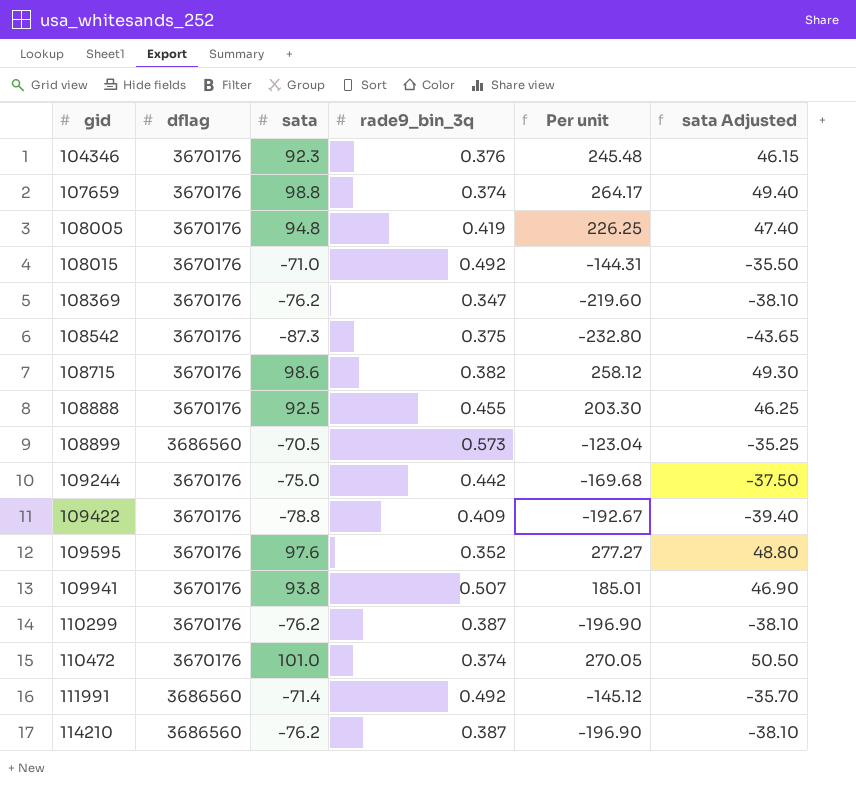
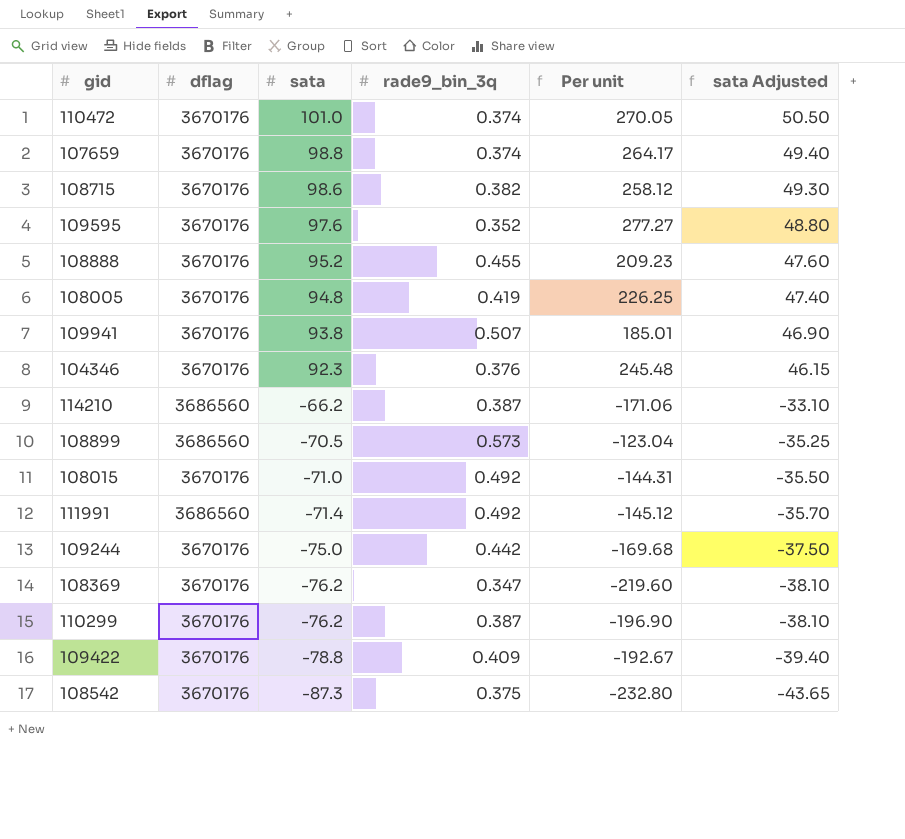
row order: gid ascending -> sata descending
108888 | sata: 92.5 -> 95.2
108888 | Per unit: 203.30 -> 209.23
108888 | sata Adjusted: 46.25 -> 47.60
114210 | sata: -76.2 -> -66.2
114210 | Per unit: -196.90 -> -171.06
114210 | sata Adjusted: -38.10 -> -33.10

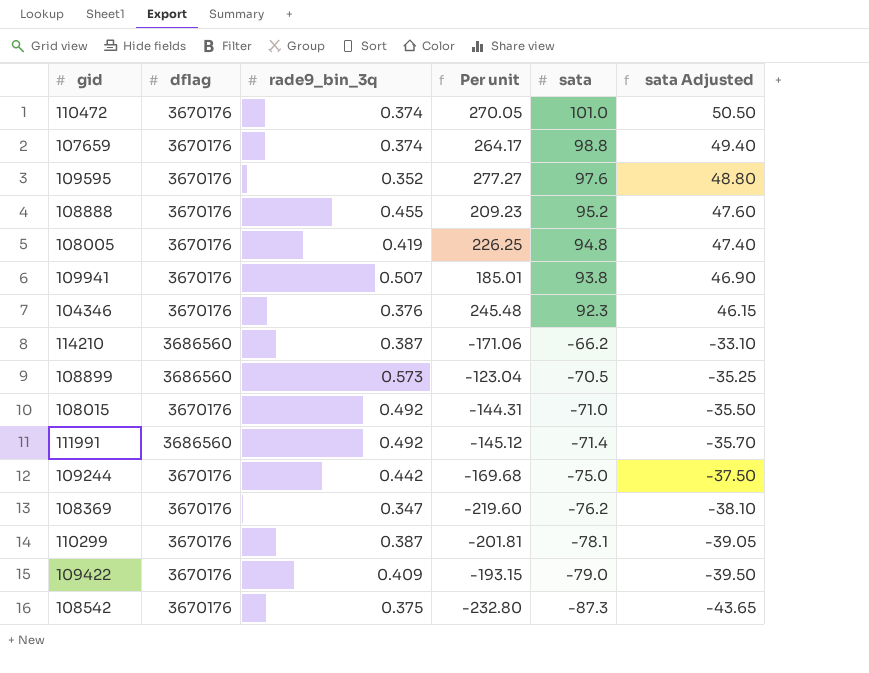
column sata | position: 3 -> 5
row 108715: 3670176 | 98.6 | 0.382 | 258.12 | 49.30 -> none
110299 | Per unit: -196.90 -> -201.81
110299 | sata: -76.2 -> -78.1
110299 | sata Adjusted: -38.10 -> -39.05
109422 | Per unit: -192.67 -> -193.15
109422 | sata: -78.8 -> -79.0
109422 | sata Adjusted: -39.40 -> -39.50

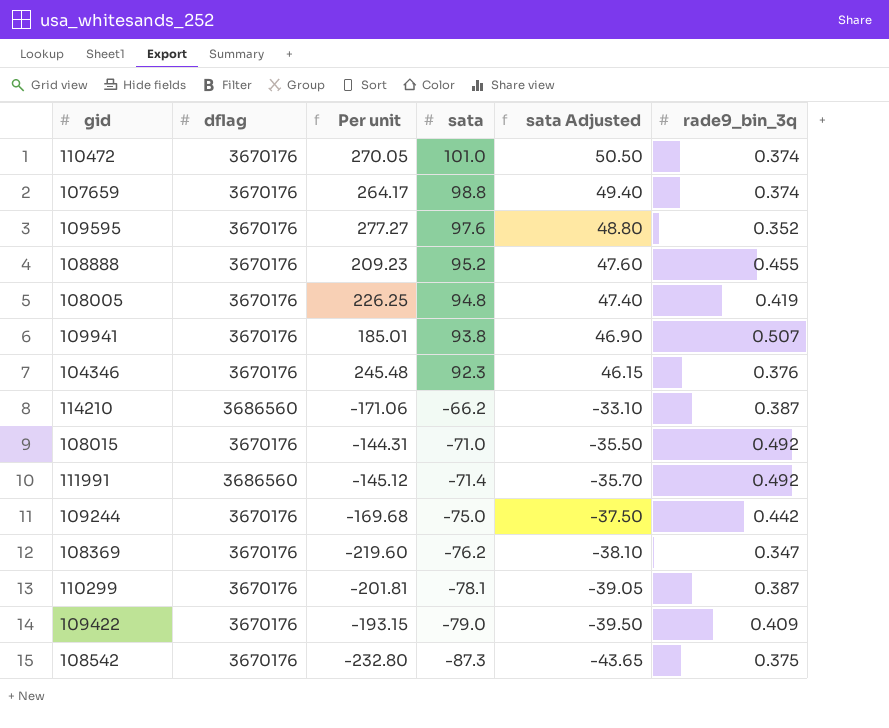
column rade9_bin_3q | position: 3 -> 6
row 108899: 3686560 | 0.573 | -123.04 | -70.5 | -35.25 -> none

